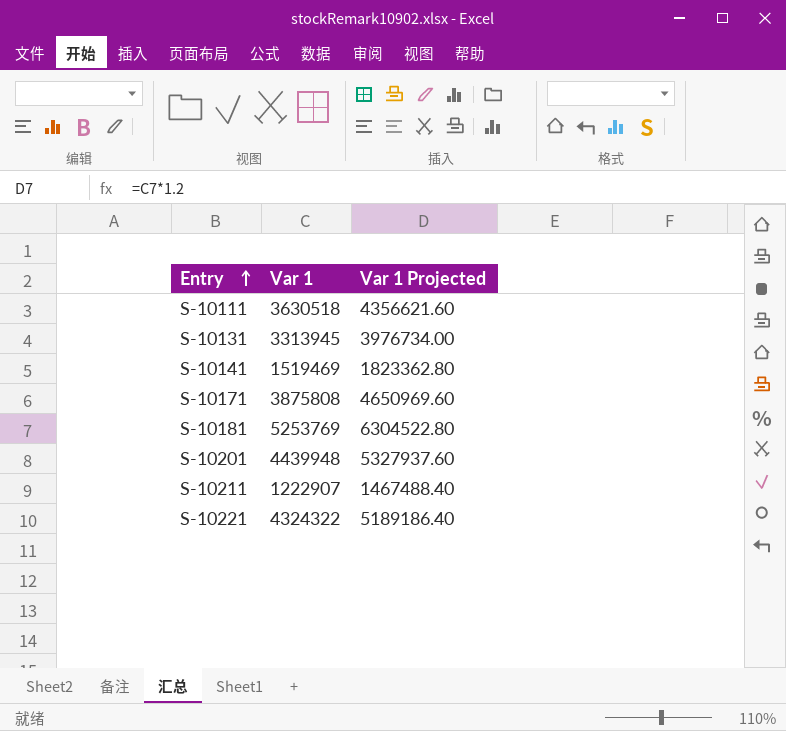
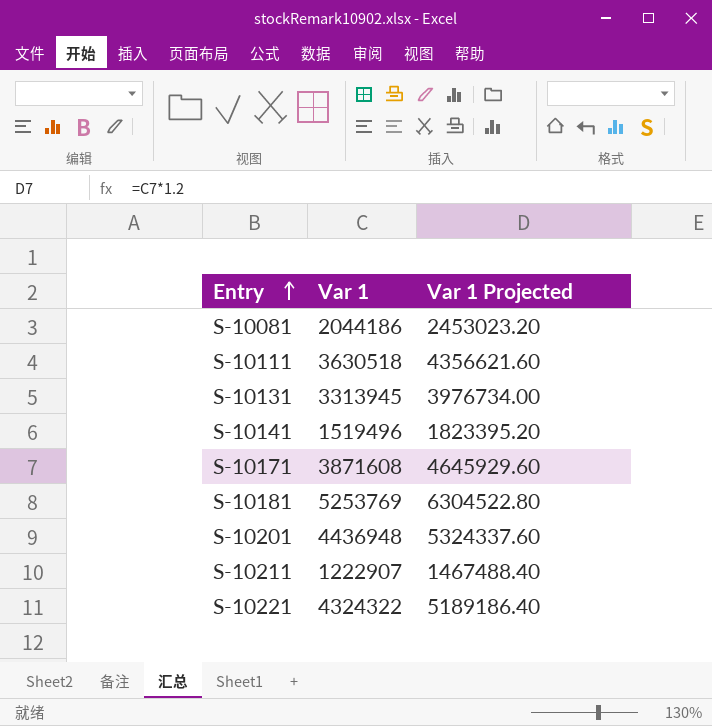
row S-10081: none -> 2044186 | 2453023.20
S-10141 | Var 1: 1519469 -> 1519496
S-10141 | Var 1 Projected: 1823362.80 -> 1823395.20
S-10171 | Var 1: 3875808 -> 3871608
S-10171 | Var 1 Projected: 4650969.60 -> 4645929.60
S-10201 | Var 1: 4439948 -> 4436948
S-10201 | Var 1 Projected: 5327937.60 -> 5324337.60

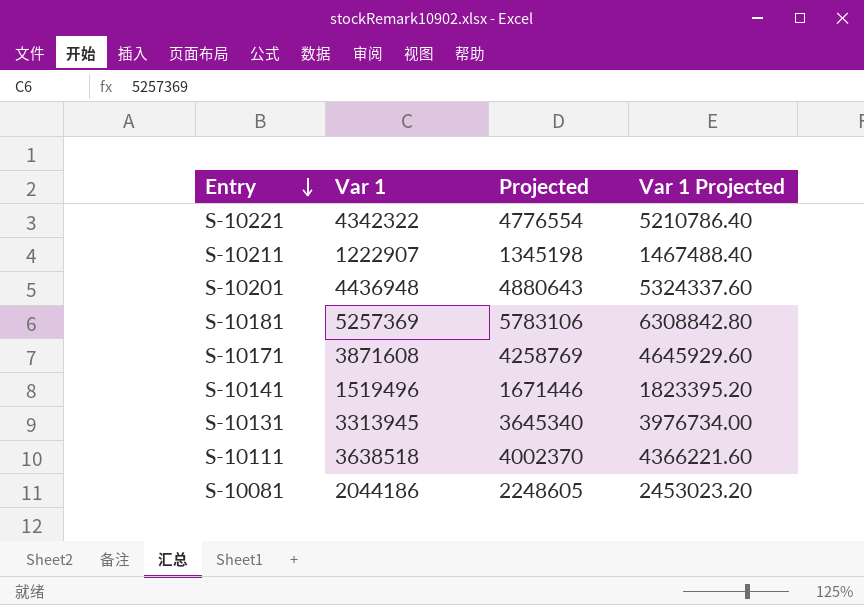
row order: Entry ascending -> Entry descending
column Projected | formula: none -> [Var 1] * 1.1
S-10221 | Var 1: 4324322 -> 4342322
S-10221 | Var 1 Projected: 5189186.40 -> 5210786.40
S-10181 | Var 1: 5253769 -> 5257369
S-10181 | Var 1 Projected: 6304522.80 -> 6308842.80
S-10111 | Var 1: 3630518 -> 3638518
S-10111 | Var 1 Projected: 4356621.60 -> 4366221.60

